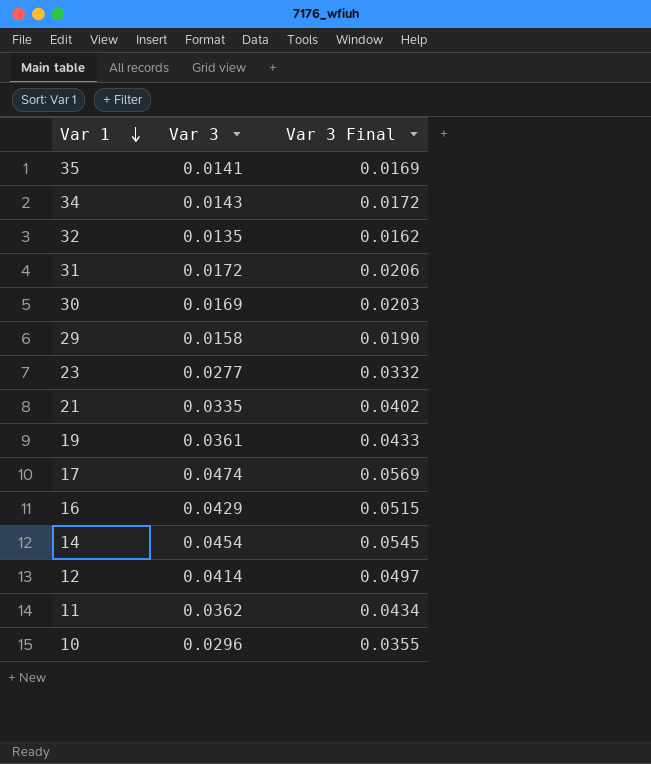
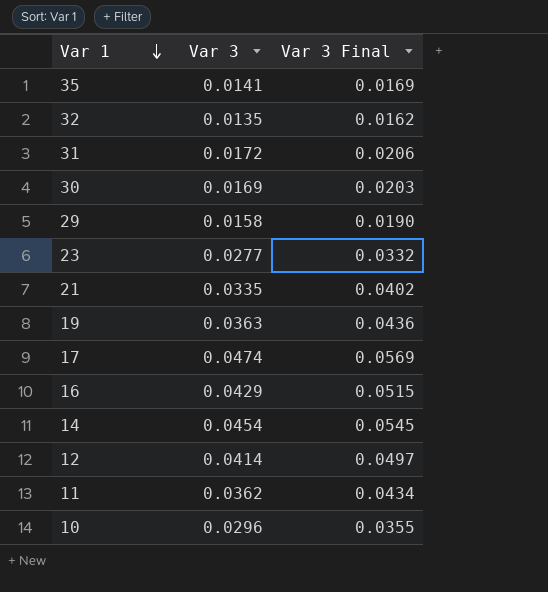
row 34: 0.0143 | 0.0172 -> none
19 | Var 3: 0.0361 -> 0.0363
19 | Var 3 Final: 0.0433 -> 0.0436

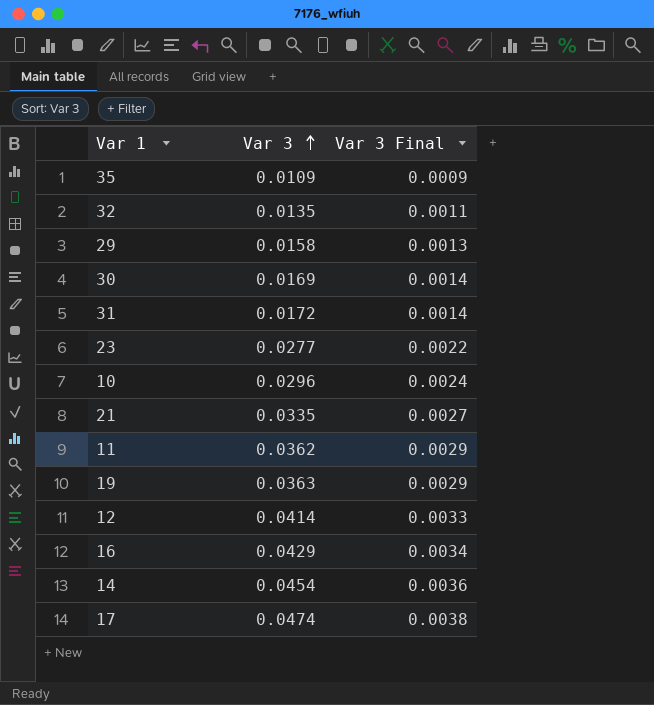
row order: Var 1 descending -> Var 3 ascending
column Var 3 Final | formula: [Var 3] * 1.2 -> [Var 3] * 0.08
35 | Var 3: 0.0141 -> 0.0109

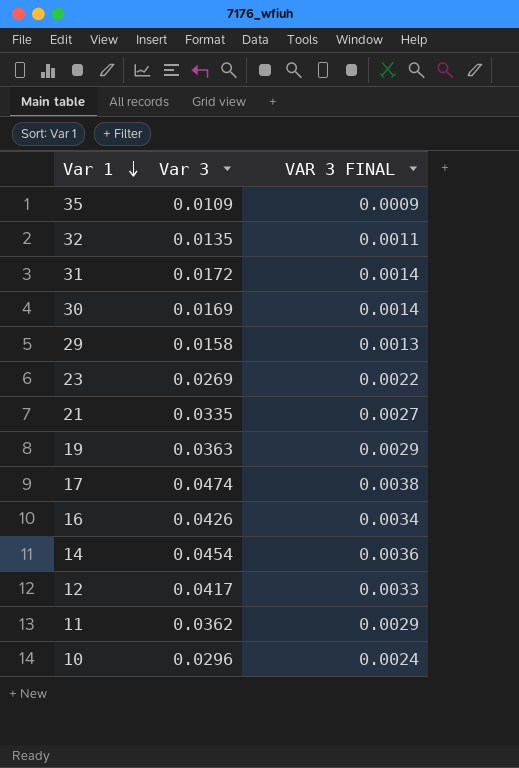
row order: Var 3 ascending -> Var 1 descending
column name: Var 3 Final -> VAR 3 FINAL
23 | Var 3: 0.0277 -> 0.0269
16 | Var 3: 0.0429 -> 0.0426
12 | Var 3: 0.0414 -> 0.0417

